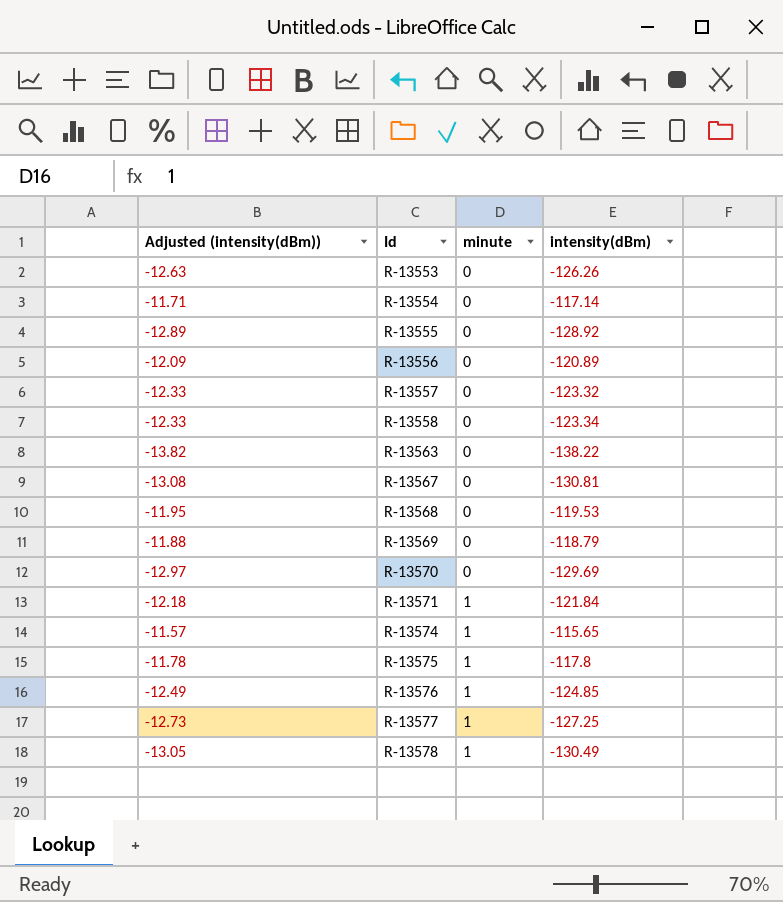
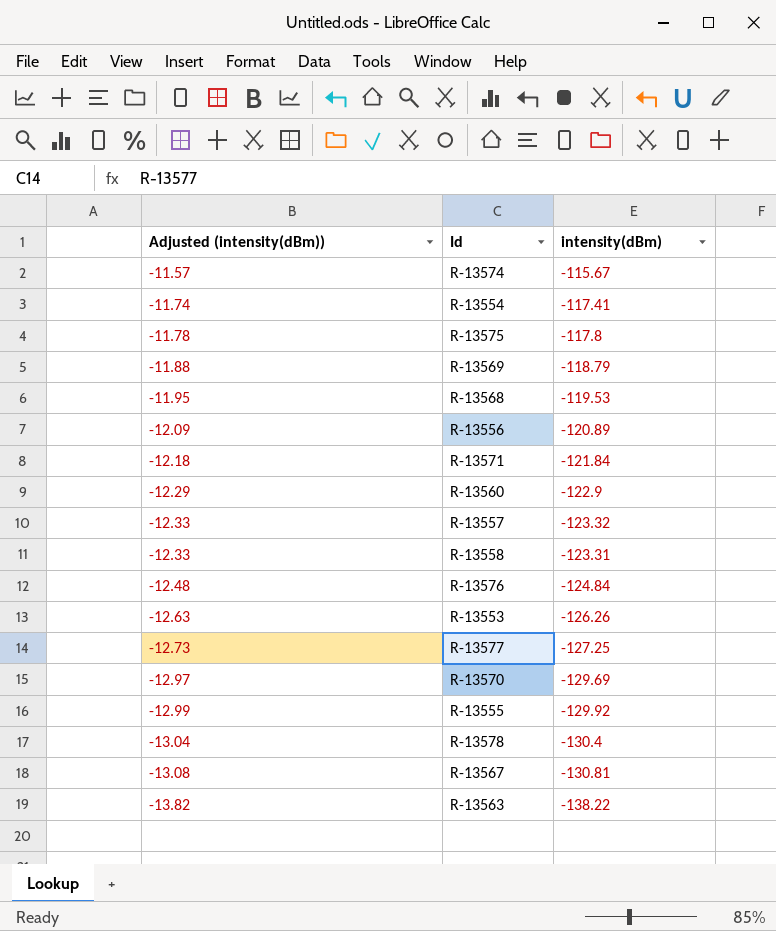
row order: Id ascending -> Adjusted (intensity(dBm)) descending
column minute | position: 3 -> none
R-13574 | intensity(dBm): -115.65 -> -115.67
R-13554 | Adjusted (intensity(dBm)): -11.71 -> -11.74
R-13554 | intensity(dBm): -117.14 -> -117.41
row R-13560: none -> -12.29 | -122.9
R-13558 | intensity(dBm): -123.34 -> -123.31
R-13576 | Adjusted (intensity(dBm)): -12.49 -> -12.48
R-13576 | intensity(dBm): -124.85 -> -124.84
R-13555 | Adjusted (intensity(dBm)): -12.89 -> -12.99
R-13555 | intensity(dBm): -128.92 -> -129.92
R-13578 | Adjusted (intensity(dBm)): -13.05 -> -13.04
R-13578 | intensity(dBm): -130.49 -> -130.4

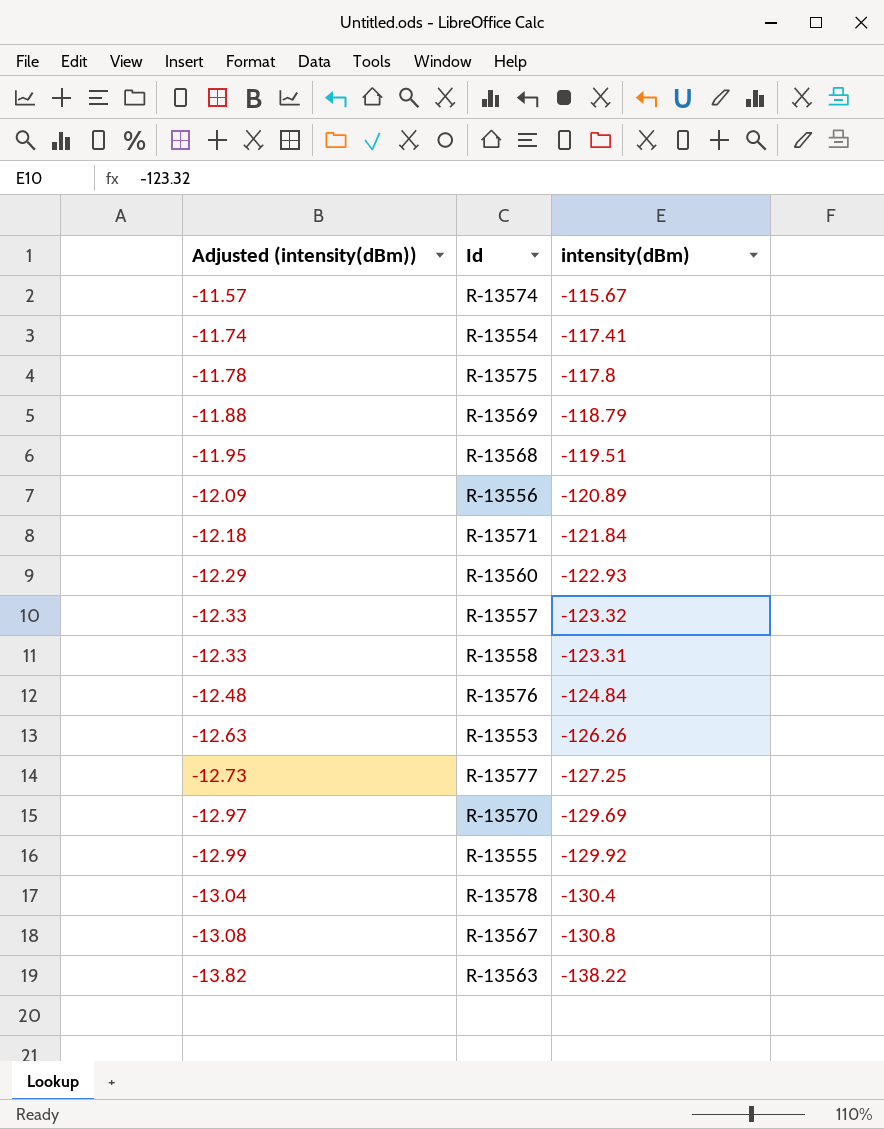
R-13568 | intensity(dBm): -119.53 -> -119.51
R-13560 | intensity(dBm): -122.9 -> -122.93
R-13567 | intensity(dBm): -130.81 -> -130.8

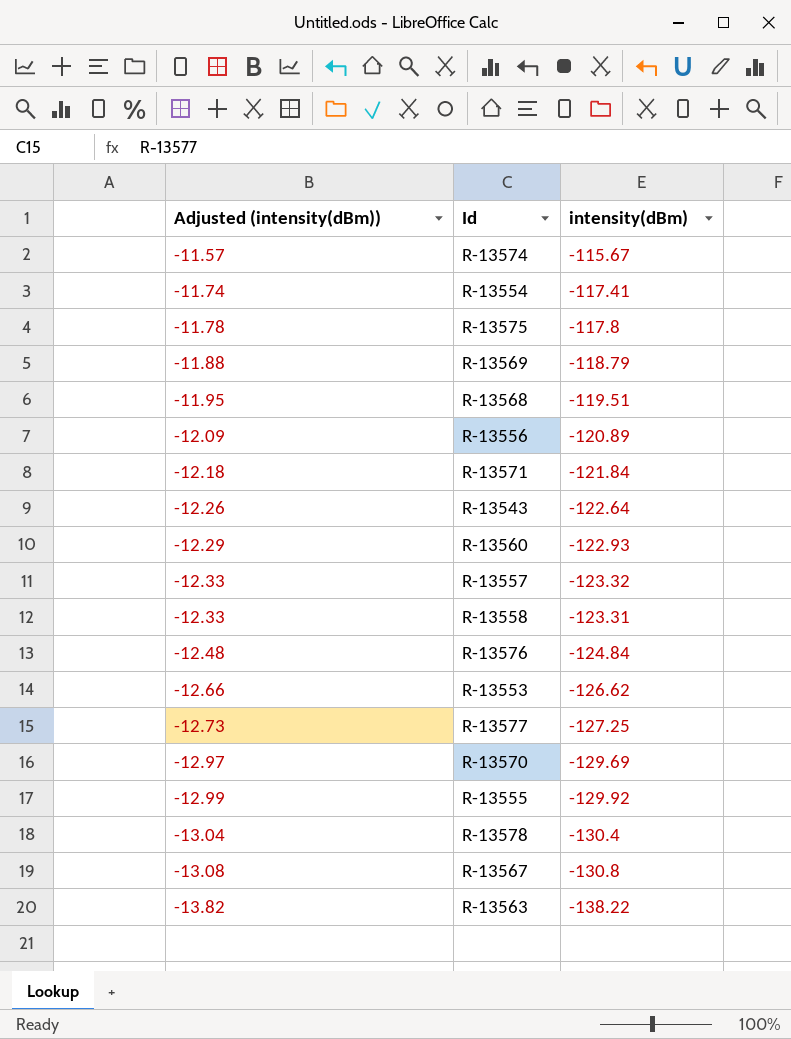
row R-13543: none -> -12.26 | -122.64
R-13553 | Adjusted (intensity(dBm)): -12.63 -> -12.66
R-13553 | intensity(dBm): -126.26 -> -126.62

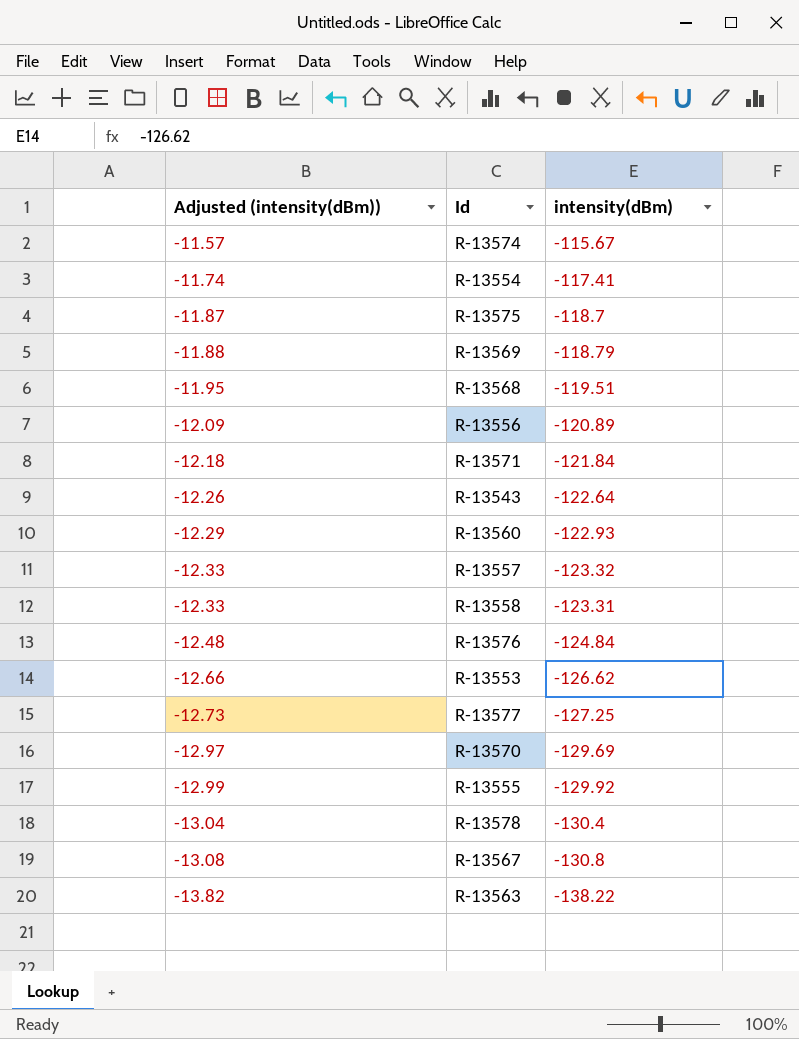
R-13575 | Adjusted (intensity(dBm)): -11.78 -> -11.87
R-13575 | intensity(dBm): -117.8 -> -118.7

